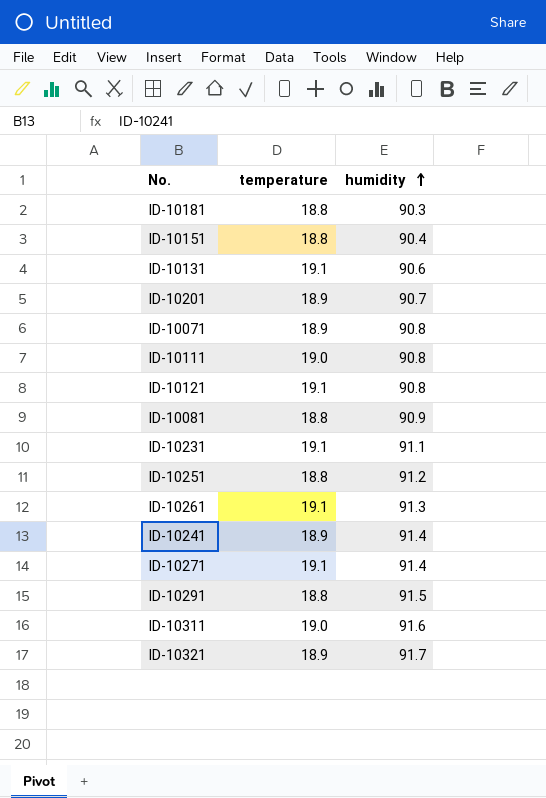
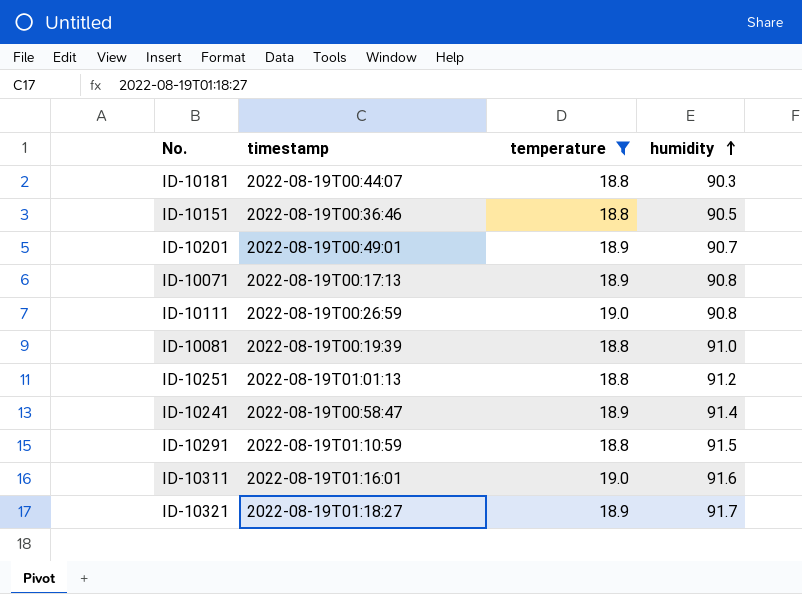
filter: none -> temperature != 19.1
column timestamp | position: none -> 2
ID-10151 | humidity: 90.4 -> 90.5
ID-10081 | humidity: 90.9 -> 91.0

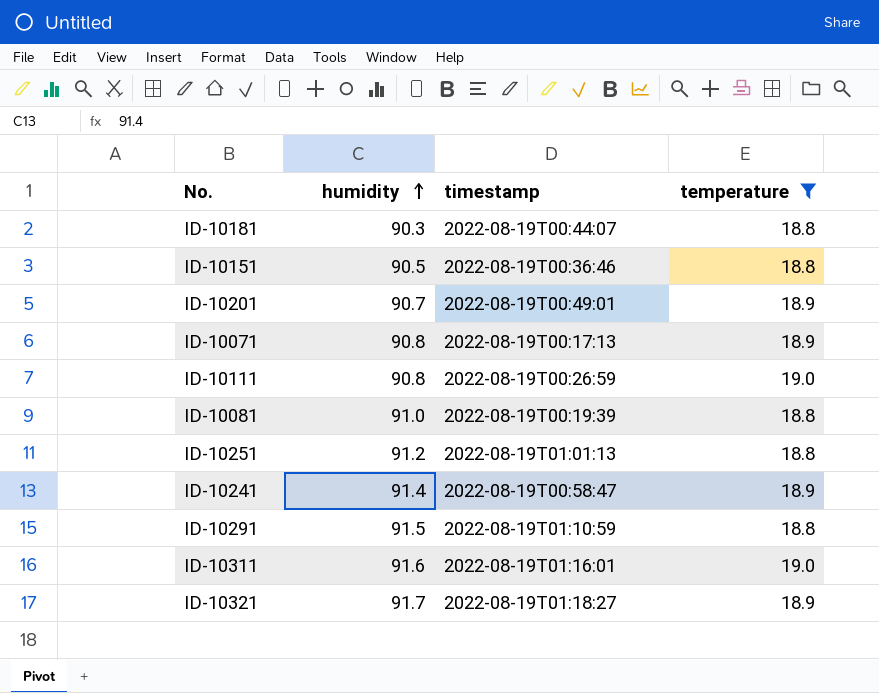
column humidity | position: 4 -> 2

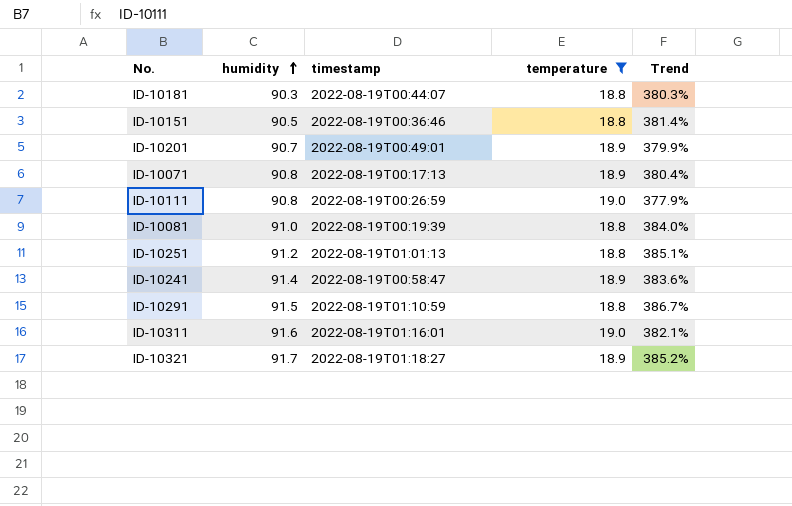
column Trend | formula: none -> ([humidity] - [temperature]) / [temperature]

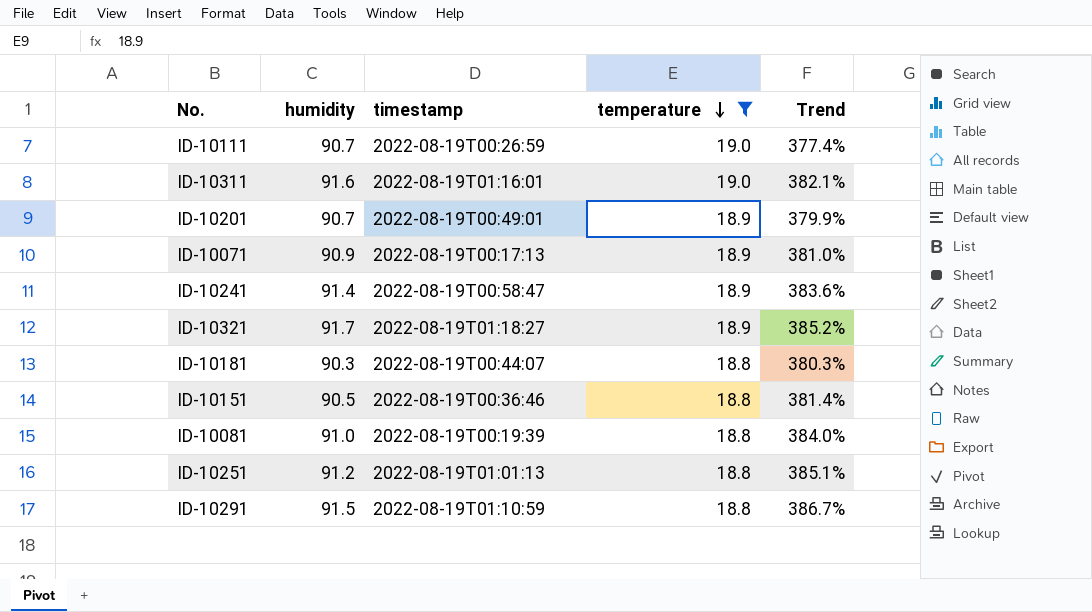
row order: humidity ascending -> temperature descending
ID-10111 | humidity: 90.8 -> 90.7
ID-10111 | Trend: 377.9% -> 377.4%
ID-10071 | humidity: 90.8 -> 90.9
ID-10071 | Trend: 380.4% -> 381.0%

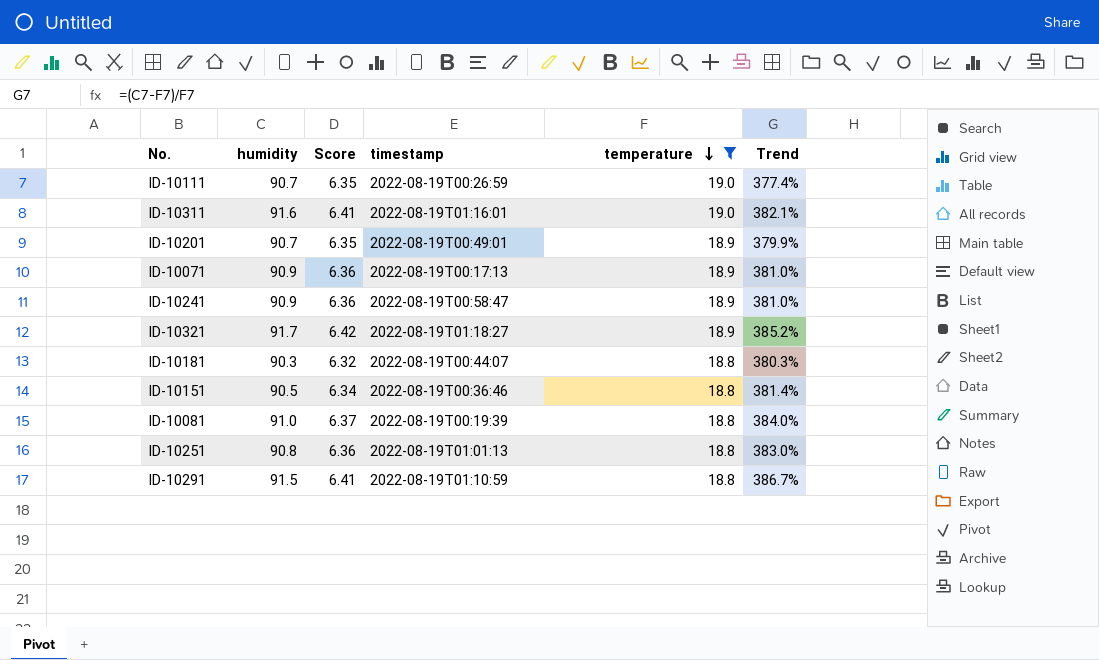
column Score | formula: none -> [humidity] * 0.07
ID-10241 | humidity: 91.4 -> 90.9
ID-10241 | Trend: 383.6% -> 381.0%
ID-10251 | humidity: 91.2 -> 90.8
ID-10251 | Trend: 385.1% -> 383.0%

